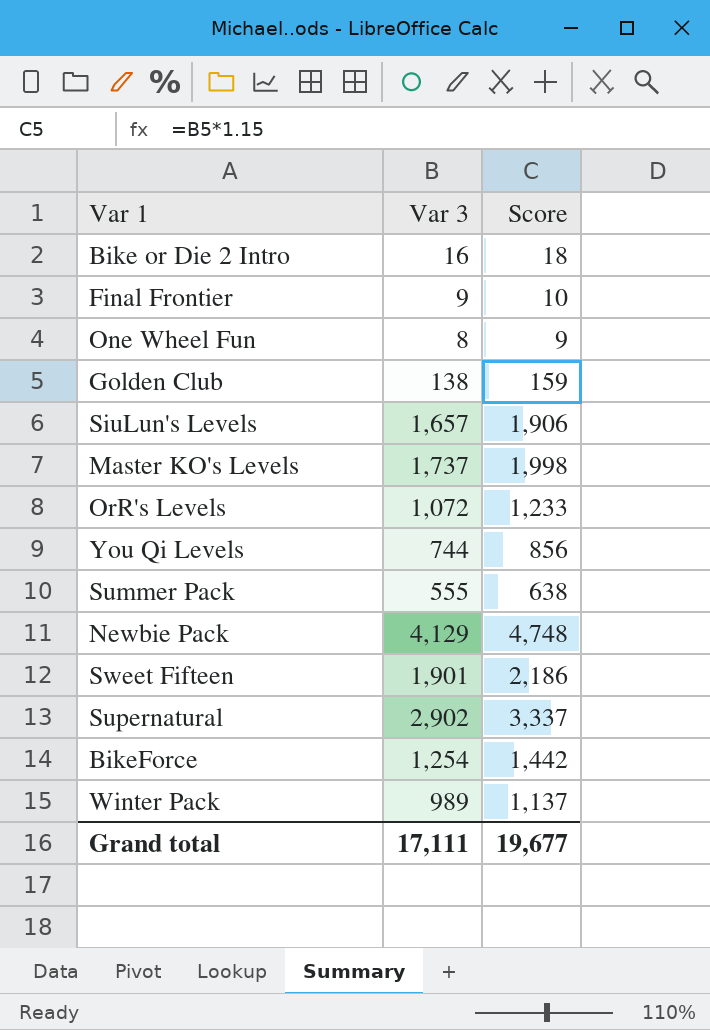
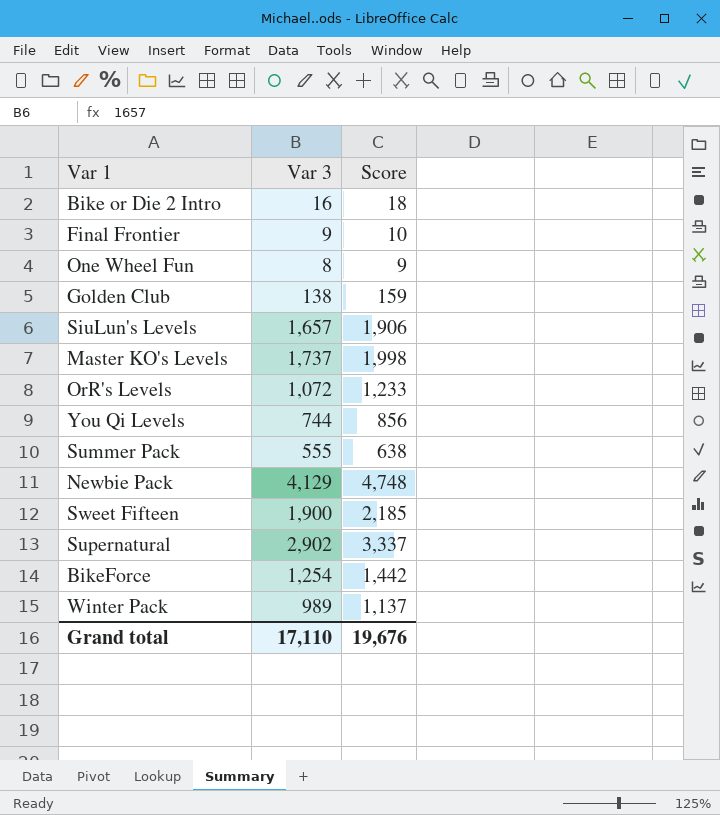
Sweet Fifteen | Var 3: 1,901 -> 1,900
Sweet Fifteen | Score: 2,186 -> 2,185
Grand total | Var 3: 17,111 -> 17,110
Grand total | Score: 19,677 -> 19,676

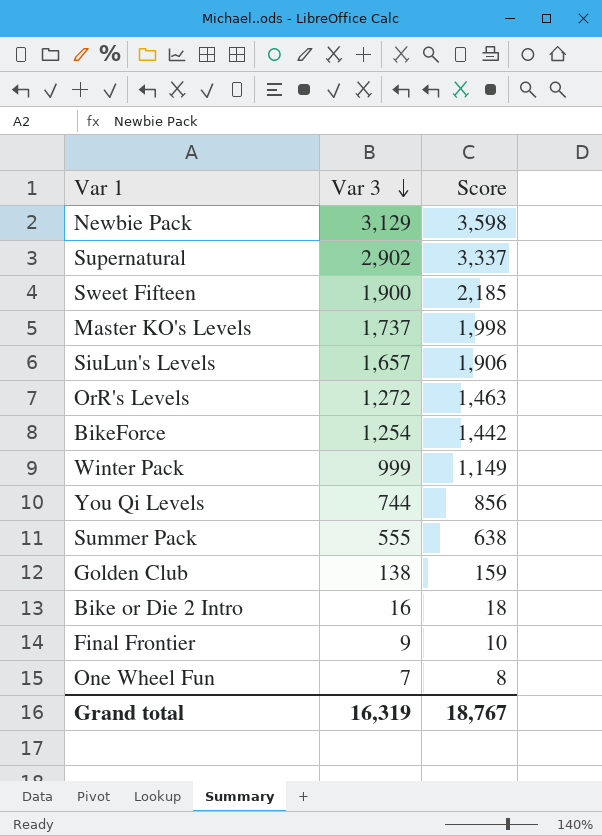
row order: none -> Var 3 descending
Newbie Pack | Var 3: 4,129 -> 3,129
Newbie Pack | Score: 4,748 -> 3,598
OrR's Levels | Var 3: 1,072 -> 1,272
OrR's Levels | Score: 1,233 -> 1,463
Winter Pack | Var 3: 989 -> 999
Winter Pack | Score: 1,137 -> 1,149
One Wheel Fun | Var 3: 8 -> 7
One Wheel Fun | Score: 9 -> 8
Grand total | Var 3: 17,110 -> 16,319
Grand total | Score: 19,676 -> 18,767

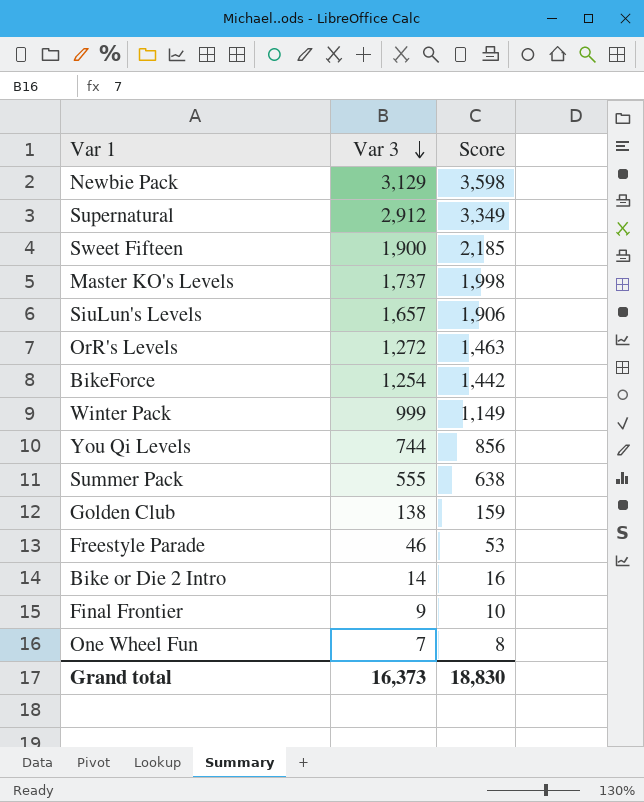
Supernatural | Var 3: 2,902 -> 2,912
Supernatural | Score: 3,337 -> 3,349
row Freestyle Parade: none -> 46 | 53
Bike or Die 2 Intro | Var 3: 16 -> 14
Bike or Die 2 Intro | Score: 18 -> 16
Grand total | Var 3: 16,319 -> 16,373
Grand total | Score: 18,767 -> 18,830

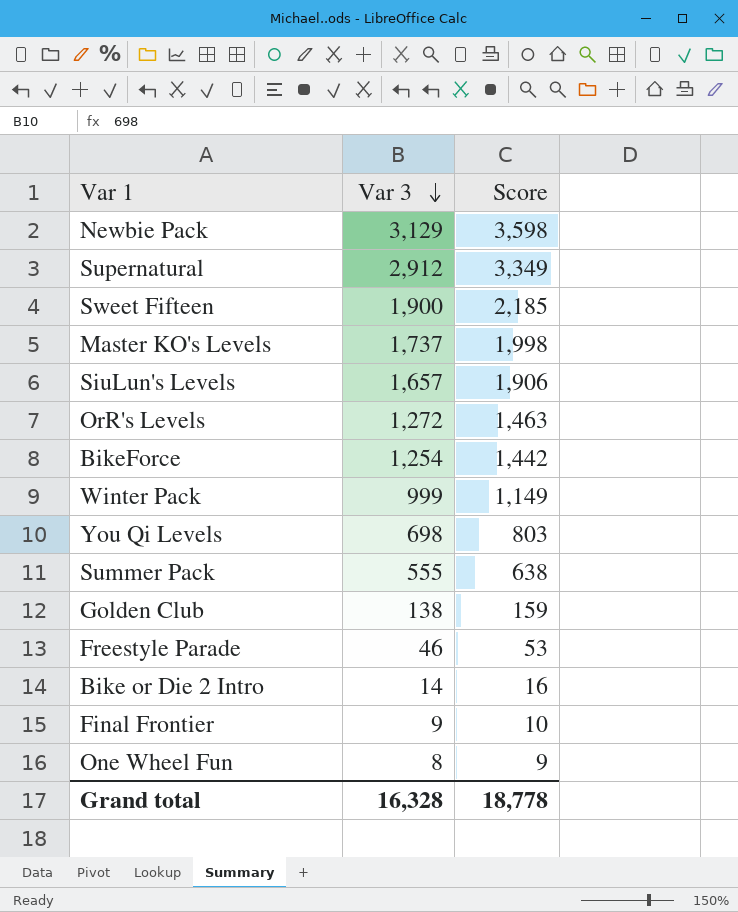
You Qi Levels | Var 3: 744 -> 698
You Qi Levels | Score: 856 -> 803
One Wheel Fun | Var 3: 7 -> 8
One Wheel Fun | Score: 8 -> 9
Grand total | Var 3: 16,373 -> 16,328
Grand total | Score: 18,830 -> 18,778

